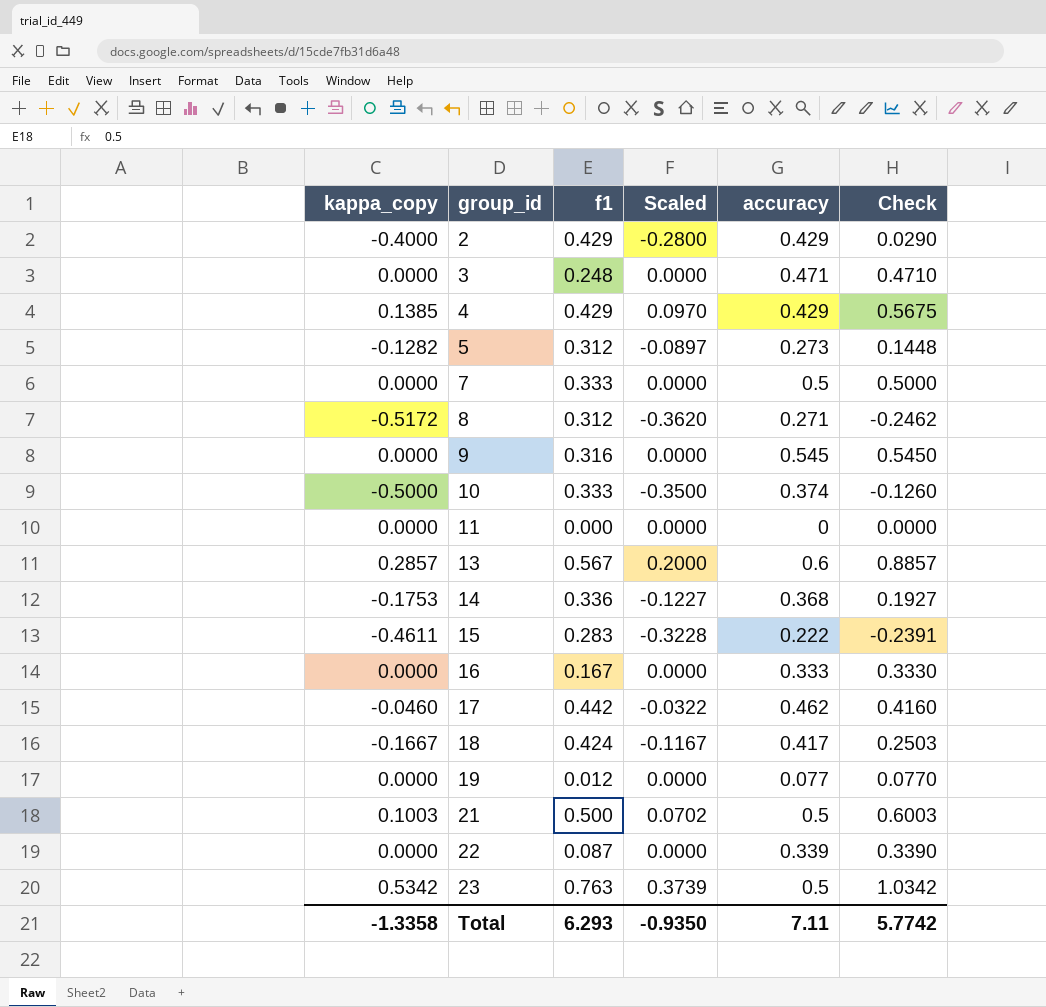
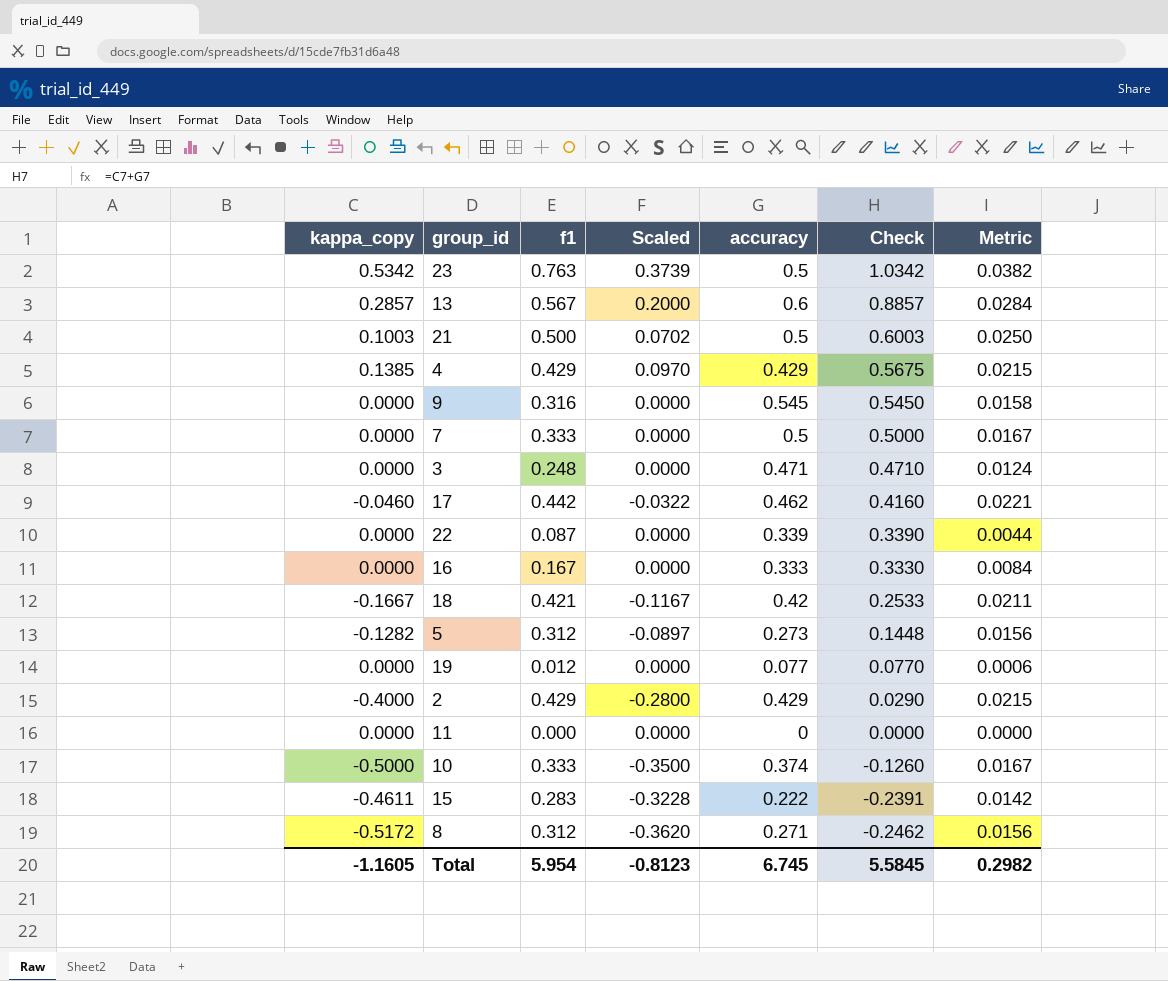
row order: group_id ascending -> Check descending
column Metric | formula: none -> [f1] * 0.05
row 14: -0.1753 | 0.336 | -0.1227 | 0.368 | 0.1927 -> none
18 | f1: 0.424 -> 0.421
18 | accuracy: 0.417 -> 0.42
18 | Check: 0.2503 -> 0.2533
Total | kappa_copy: -1.3358 -> -1.1605
Total | f1: 6.293 -> 5.954
Total | Scaled: -0.9350 -> -0.8123
Total | accuracy: 7.11 -> 6.745
Total | Check: 5.7742 -> 5.5845

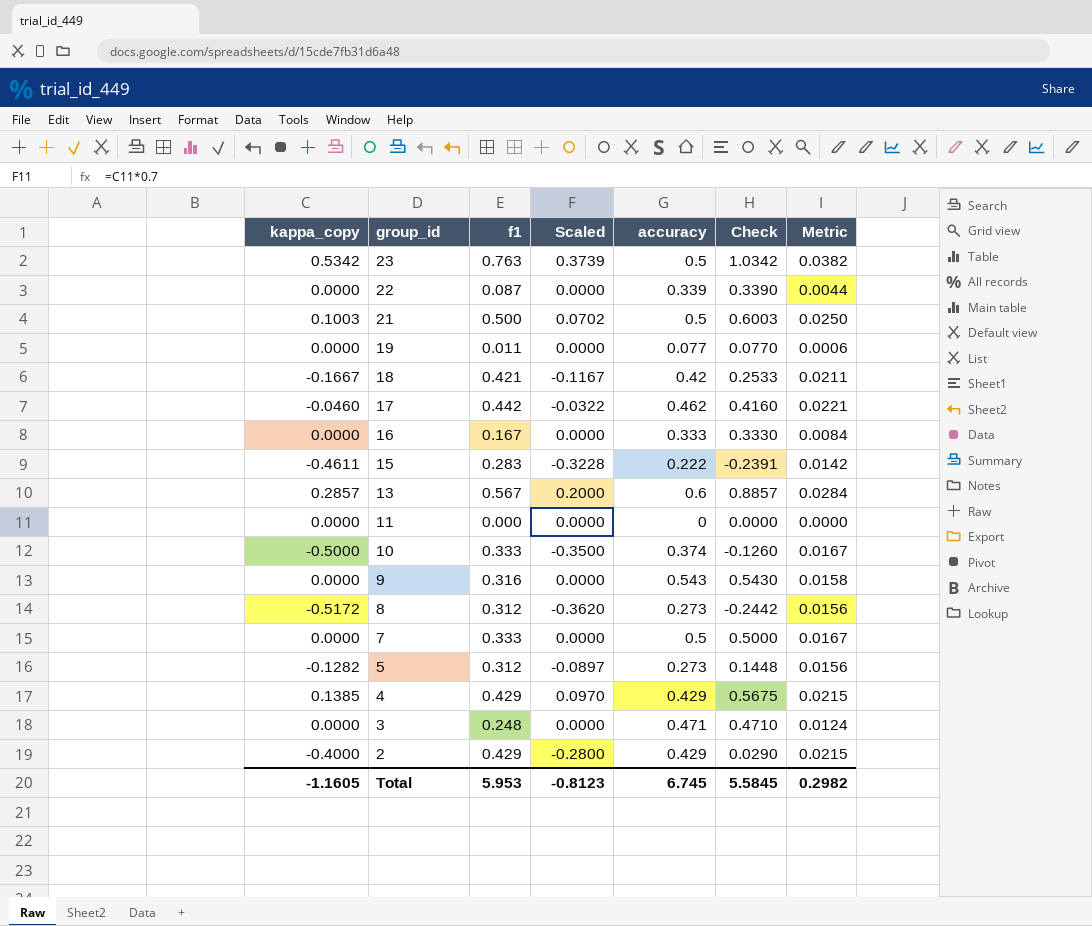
row order: Check descending -> group_id descending
19 | f1: 0.012 -> 0.011
9 | accuracy: 0.545 -> 0.543
9 | Check: 0.5450 -> 0.5430
8 | accuracy: 0.271 -> 0.273
8 | Check: -0.2462 -> -0.2442
Total | f1: 5.954 -> 5.953

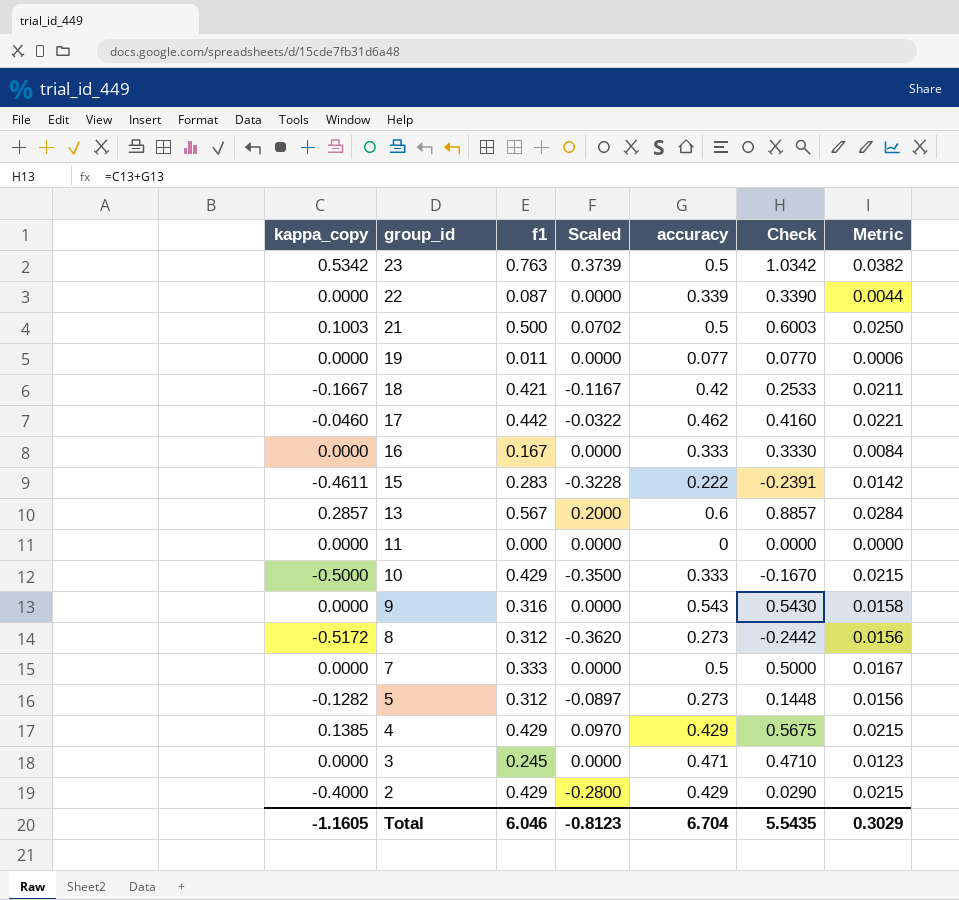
10 | f1: 0.333 -> 0.429
10 | accuracy: 0.374 -> 0.333
10 | Check: -0.1260 -> -0.1670
10 | Metric: 0.0167 -> 0.0215
3 | f1: 0.248 -> 0.245
3 | Metric: 0.0124 -> 0.0123
Total | f1: 5.953 -> 6.046
Total | accuracy: 6.745 -> 6.704
Total | Check: 5.5845 -> 5.5435
Total | Metric: 0.2982 -> 0.3029

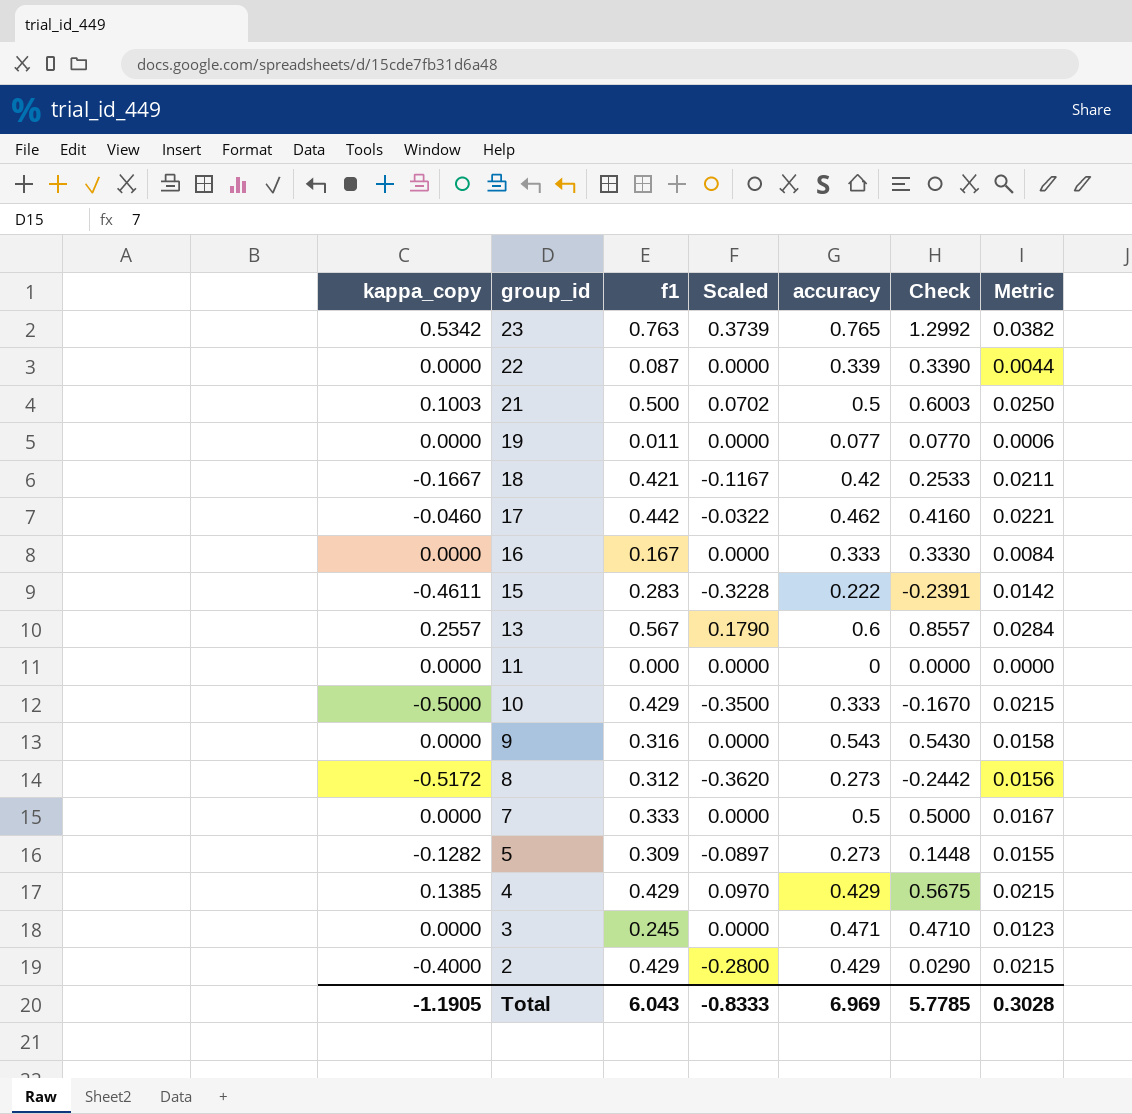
23 | accuracy: 0.5 -> 0.765
23 | Check: 1.0342 -> 1.2992
13 | kappa_copy: 0.2857 -> 0.2557
13 | Scaled: 0.2000 -> 0.1790
13 | Check: 0.8857 -> 0.8557
5 | f1: 0.312 -> 0.309
5 | Metric: 0.0156 -> 0.0155
Total | kappa_copy: -1.1605 -> -1.1905
Total | f1: 6.046 -> 6.043
Total | Scaled: -0.8123 -> -0.8333
Total | accuracy: 6.704 -> 6.969
Total | Check: 5.5435 -> 5.7785
Total | Metric: 0.3029 -> 0.3028

